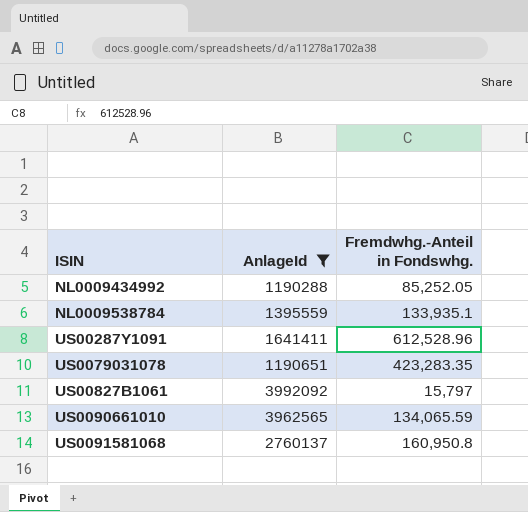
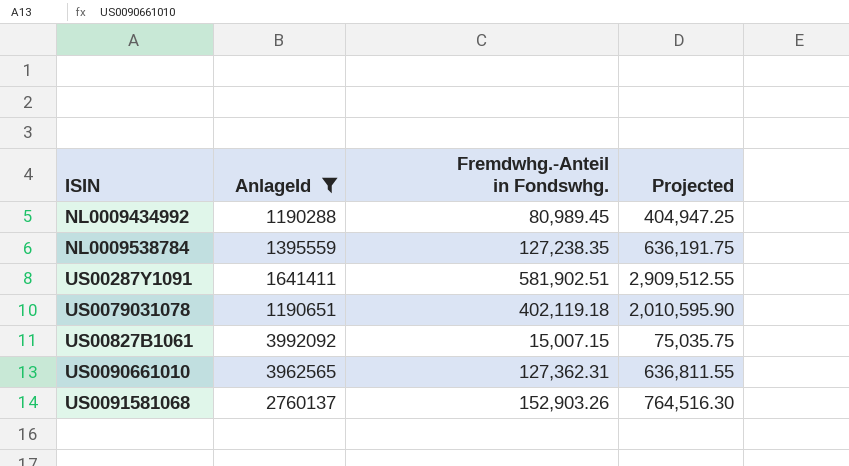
column Projected | formula: none -> [Fremdwhg.-Anteil in Fondswhg.] * 5
NL0009434992 | Fremdwhg.-Anteil in Fondswhg.: 85,252.05 -> 80,989.45
NL0009538784 | Fremdwhg.-Anteil in Fondswhg.: 133,935.1 -> 127,238.35
US00287Y1091 | Fremdwhg.-Anteil in Fondswhg.: 612,528.96 -> 581,902.51
US0079031078 | Fremdwhg.-Anteil in Fondswhg.: 423,283.35 -> 402,119.18
US00827B1061 | Fremdwhg.-Anteil in Fondswhg.: 15,797 -> 15,007.15
US0090661010 | Fremdwhg.-Anteil in Fondswhg.: 134,065.59 -> 127,362.31
US0091581068 | Fremdwhg.-Anteil in Fondswhg.: 160,950.8 -> 152,903.26

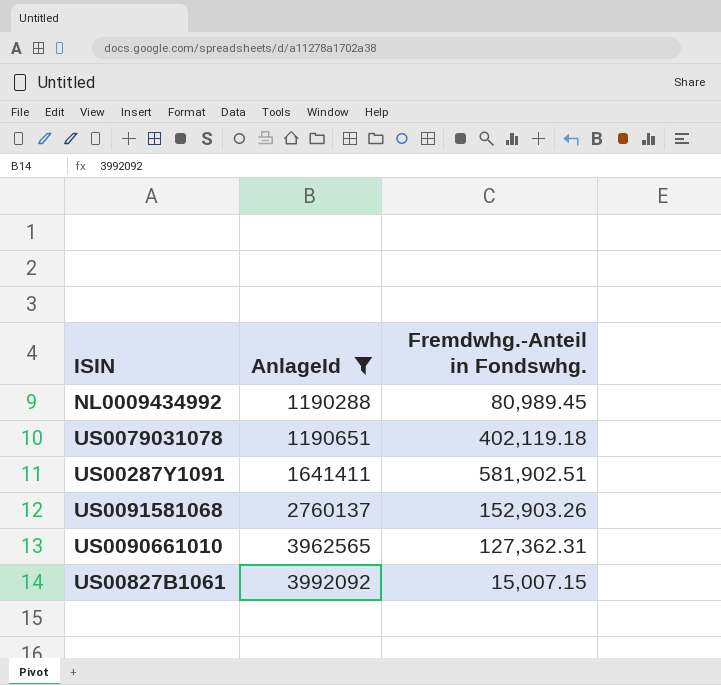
row order: none -> AnlageId ascending
column Projected | formula: [Fremdwhg.-Anteil in Fondswhg.] * 5 -> none
row NL0009538784: 1395559 | 127,238.35 | 636,191.75 -> none

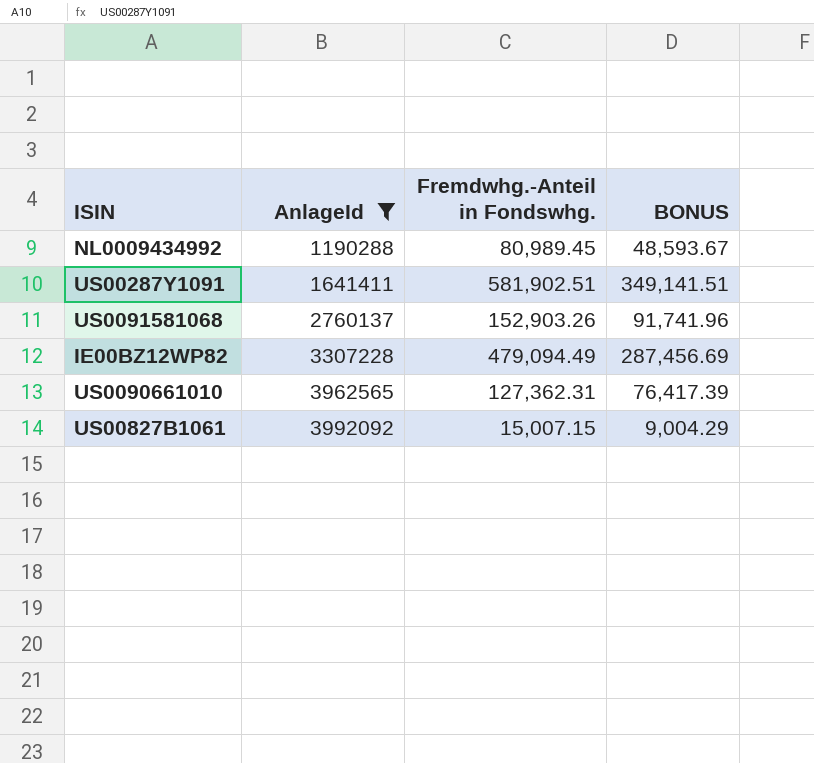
column BONUS | formula: none -> [Fremdwhg.-Anteil in Fondswhg.] * 0.6
row US0079031078: 1190651 | 402,119.18 -> none
row IE00BZ12WP82: none -> 3307228 | 479,094.49 | 287,456.69

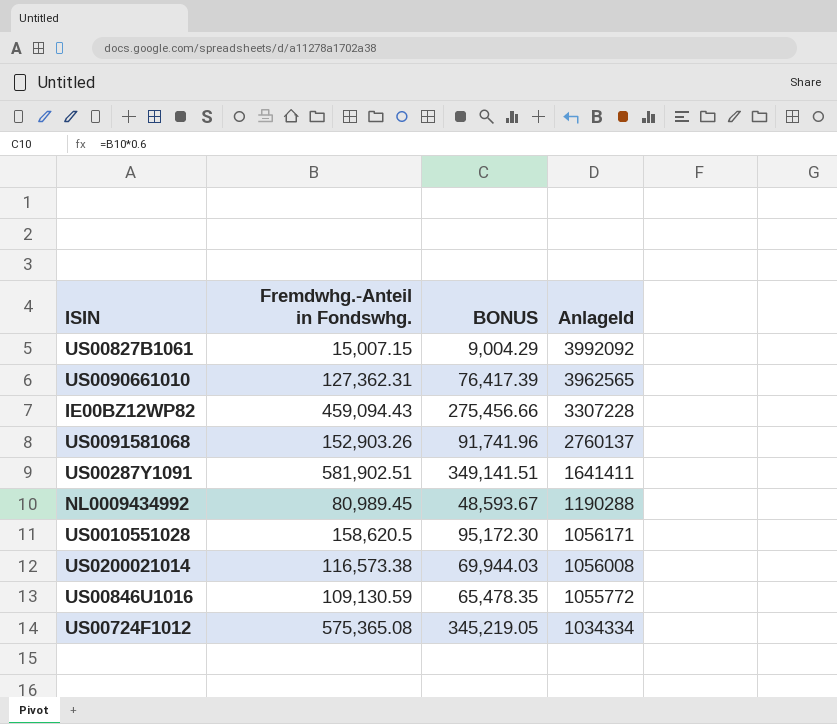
filter: AnlageId >= 1190288 -> none
row order: AnlageId ascending -> AnlageId descending
column AnlageId | position: 2 -> 4
IE00BZ12WP82 | Fremdwhg.-Anteil in Fondswhg.: 479,094.49 -> 459,094.43
IE00BZ12WP82 | BONUS: 287,456.69 -> 275,456.66

